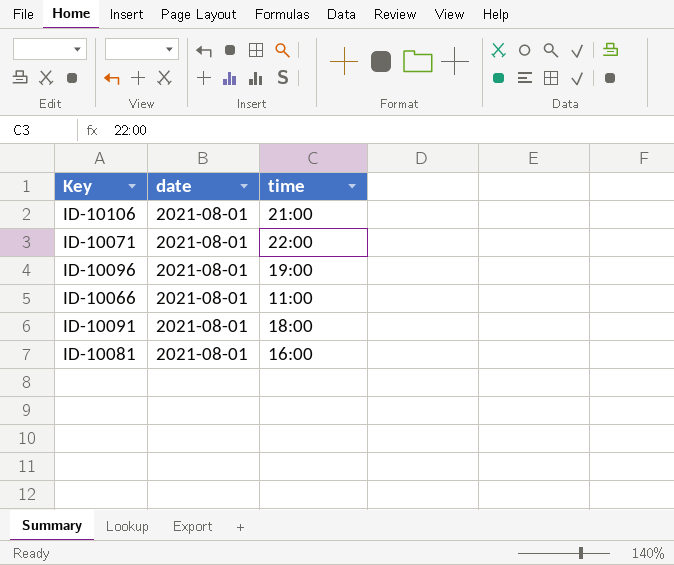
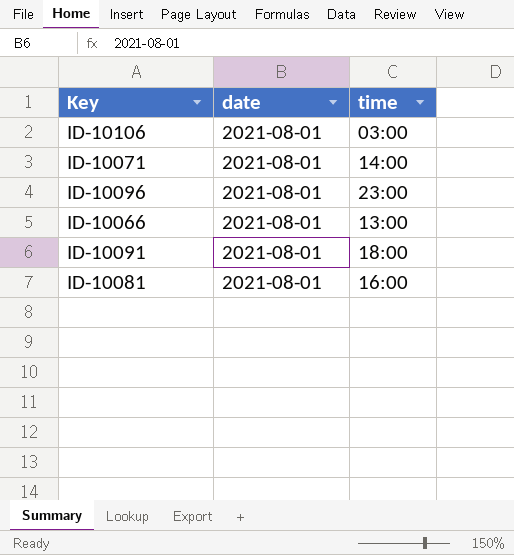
ID-10106 | time: 21:00 -> 03:00
ID-10071 | time: 22:00 -> 14:00
ID-10096 | time: 19:00 -> 23:00
ID-10066 | time: 11:00 -> 13:00

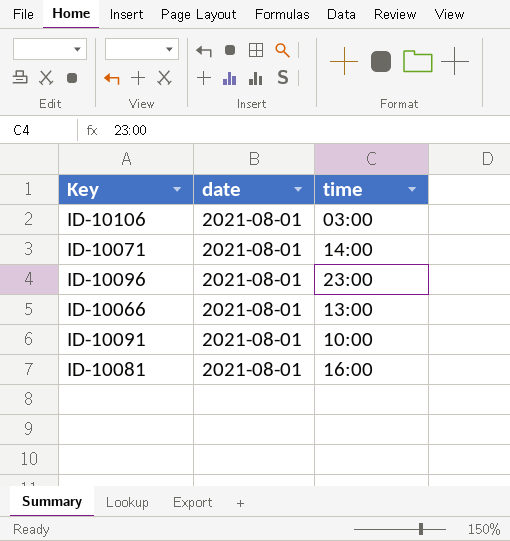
ID-10091 | time: 18:00 -> 10:00

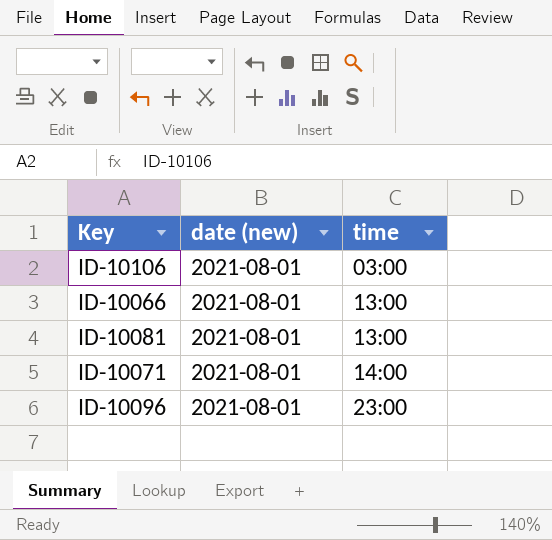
row order: none -> time ascending
column name: date -> date (new)
row ID-10091: 2021-08-01 | 10:00 -> none
ID-10081 | time: 16:00 -> 13:00

